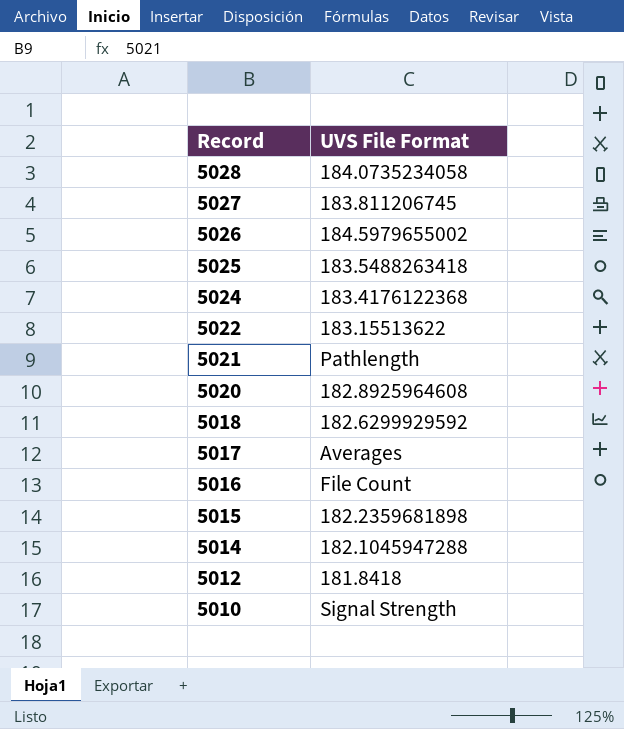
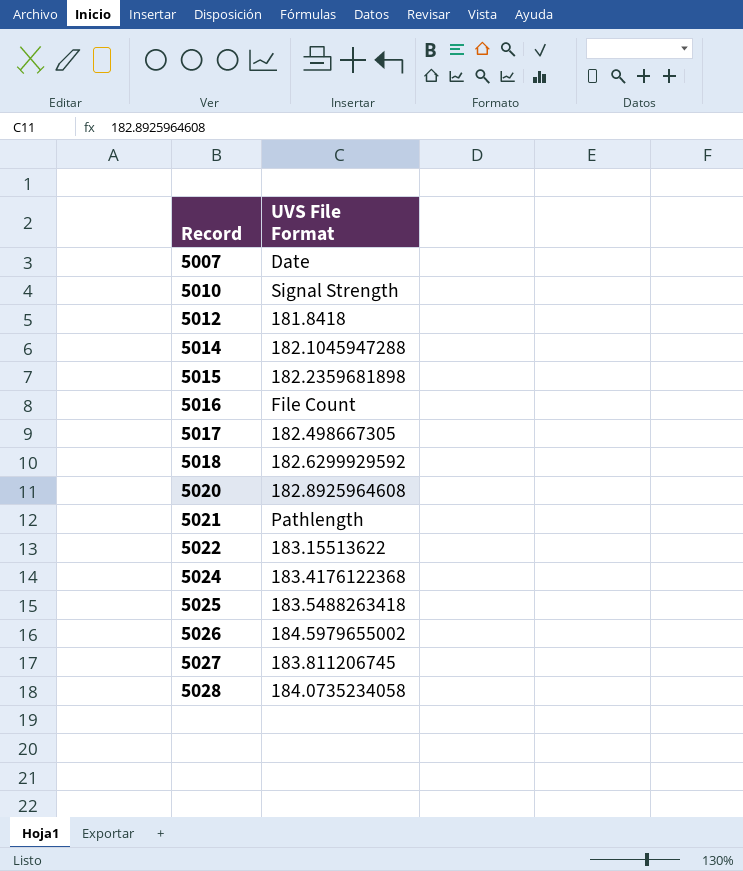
row order: Record descending -> Record ascending
row 5007: none -> Date
5017 | UVS File Format: Averages -> 182.498667305

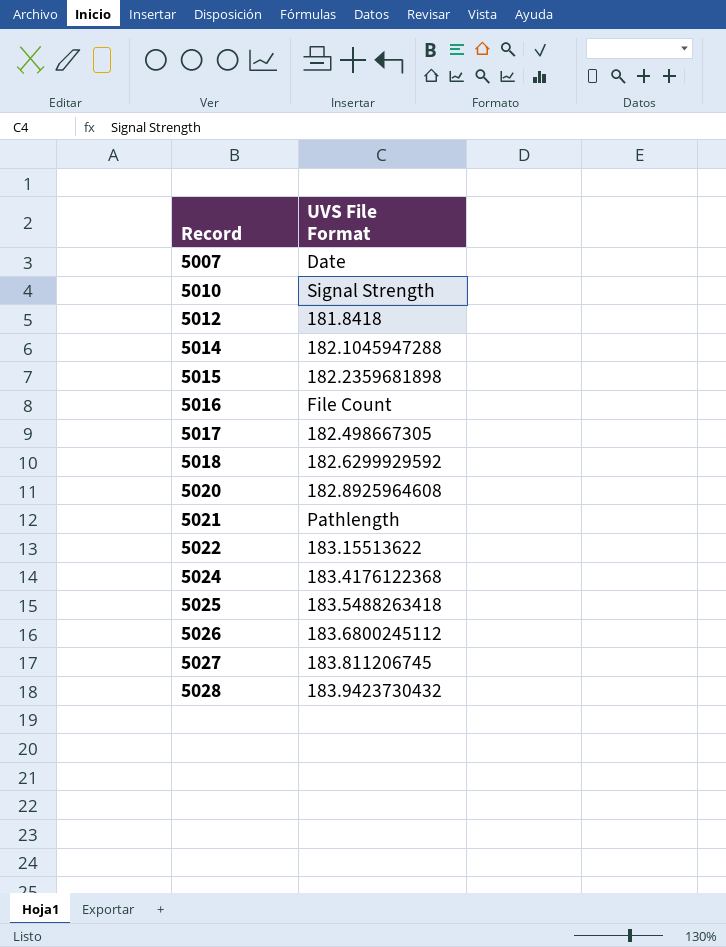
5026 | UVS File Format: 184.5979655002 -> 183.6800245112
5028 | UVS File Format: 184.0735234058 -> 183.9423730432

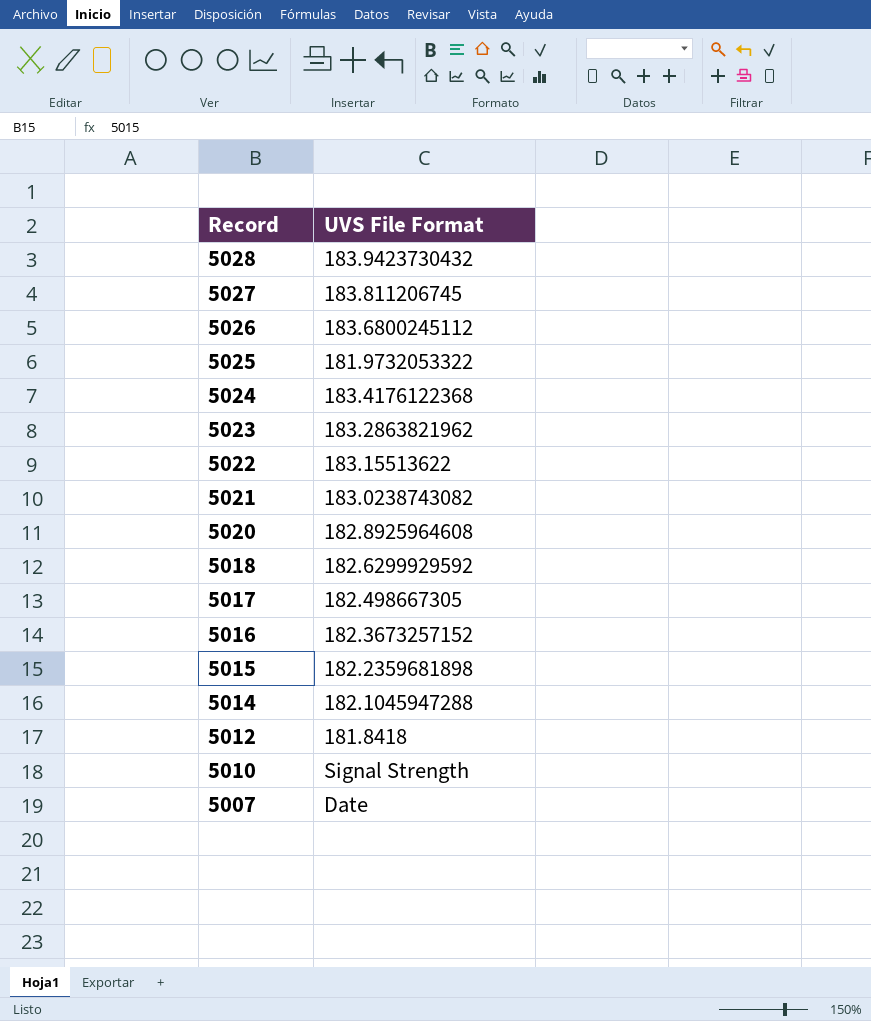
row order: Record ascending -> Record descending
5025 | UVS File Format: 183.5488263418 -> 181.9732053322
row 5023: none -> 183.2863821962
5021 | UVS File Format: Pathlength -> 183.0238743082
5016 | UVS File Format: File Count -> 182.3673257152

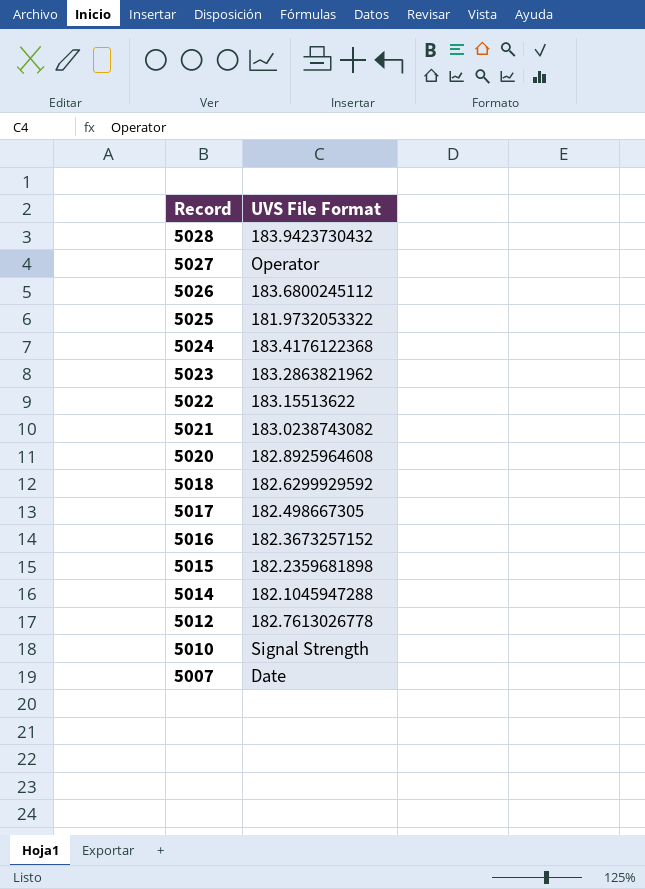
5027 | UVS File Format: 183.811206745 -> Operator
5012 | UVS File Format: 181.8418 -> 182.7613026778

